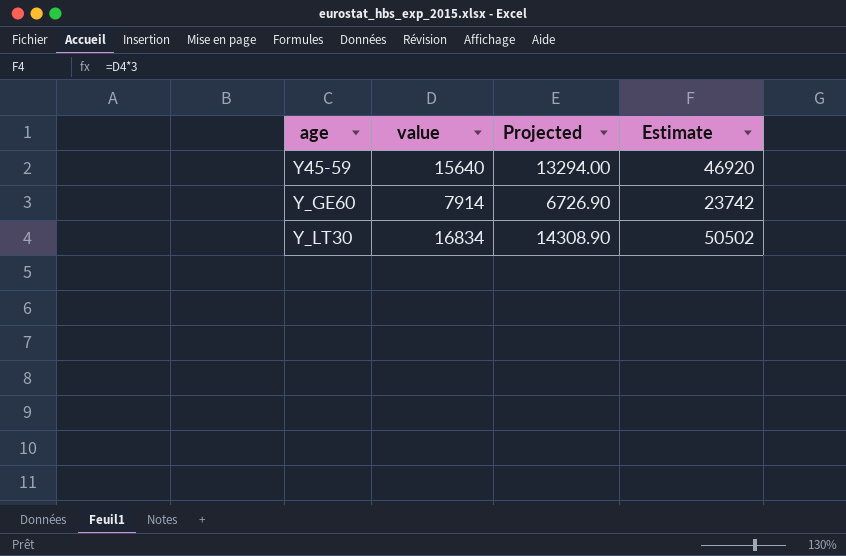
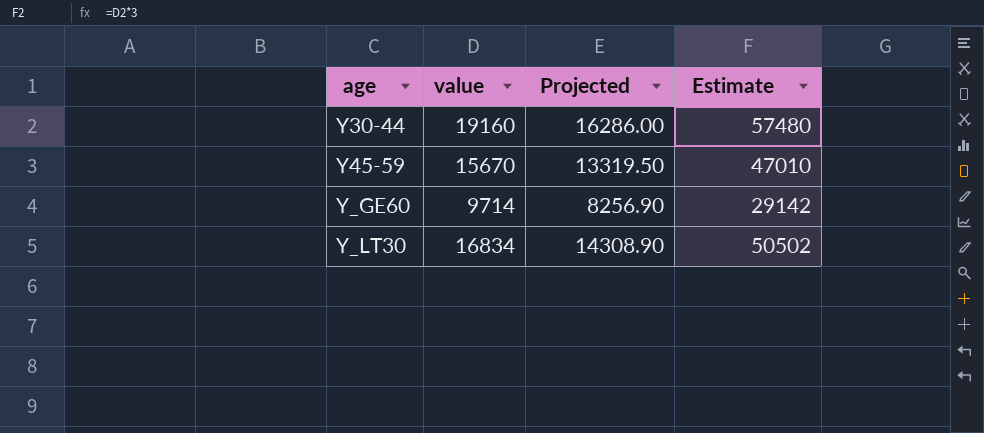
row Y30-44: none -> 19160 | 16286.00 | 57480
Y45-59 | value: 15640 -> 15670
Y45-59 | Projected: 13294.00 -> 13319.50
Y45-59 | Estimate: 46920 -> 47010
Y_GE60 | value: 7914 -> 9714
Y_GE60 | Projected: 6726.90 -> 8256.90
Y_GE60 | Estimate: 23742 -> 29142

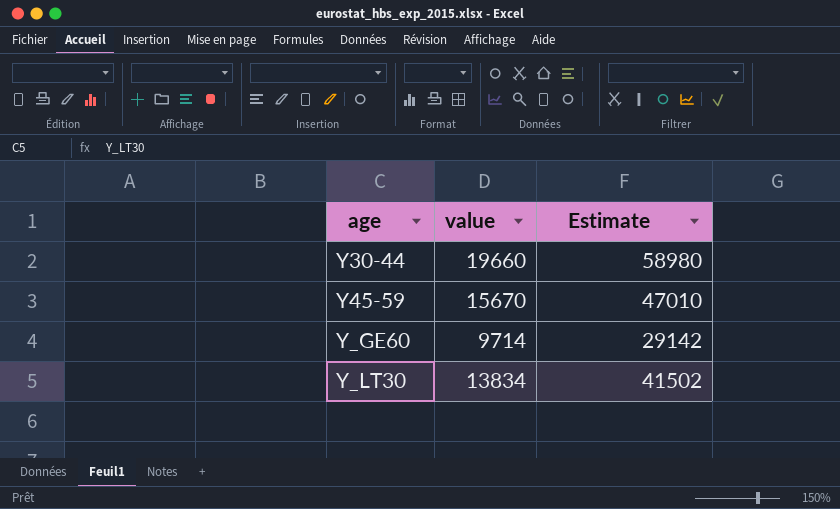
column Projected | formula: [value] * 0.85 -> none
Y30-44 | value: 19160 -> 19660
Y30-44 | Estimate: 57480 -> 58980
Y_LT30 | value: 16834 -> 13834
Y_LT30 | Estimate: 50502 -> 41502

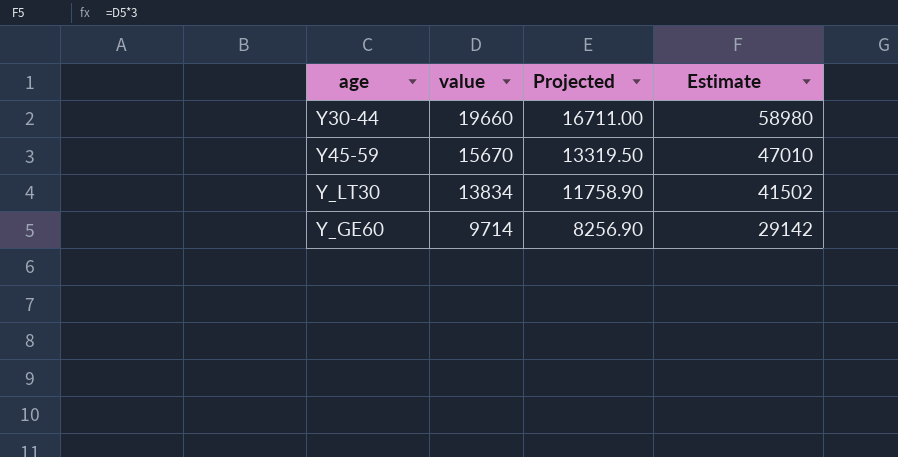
row order: age ascending -> value descending
column Projected | formula: none -> [value] * 0.85

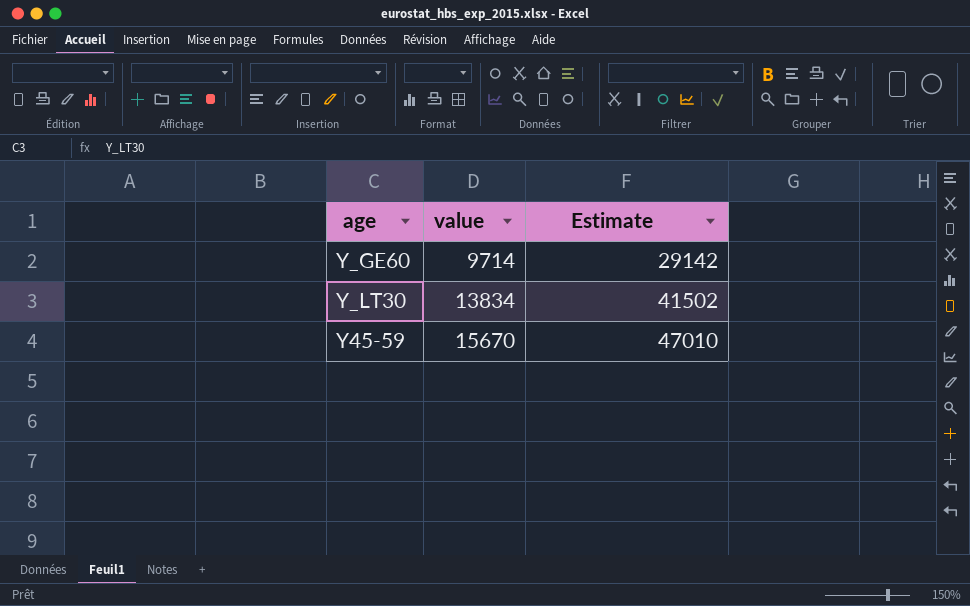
row order: value descending -> value ascending
column Projected | formula: [value] * 0.85 -> none
row Y30-44: 19660 | 16711.00 | 58980 -> none

